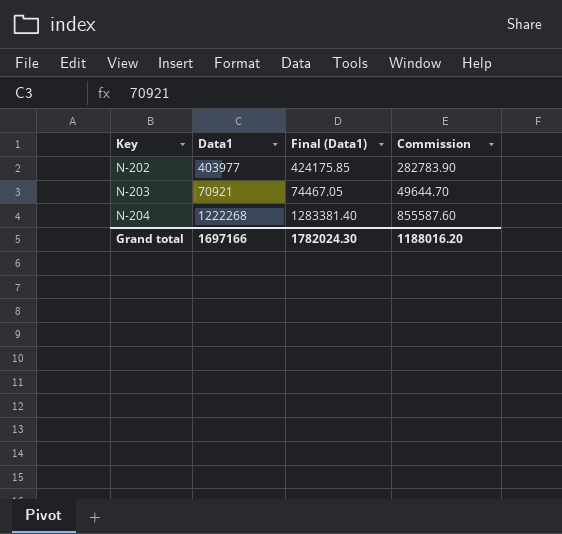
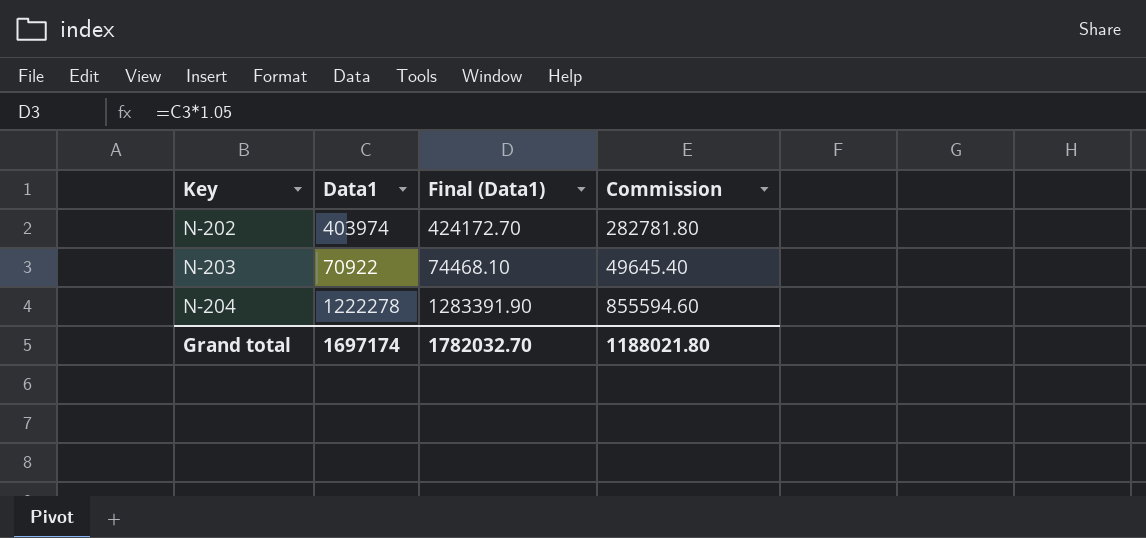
N-202 | Data1: 403977 -> 403974
N-202 | Final (Data1): 424175.85 -> 424172.70
N-202 | Commission: 282783.90 -> 282781.80
N-203 | Data1: 70921 -> 70922
N-203 | Final (Data1): 74467.05 -> 74468.10
N-203 | Commission: 49644.70 -> 49645.40
N-204 | Data1: 1222268 -> 1222278
N-204 | Final (Data1): 1283381.40 -> 1283391.90
N-204 | Commission: 855587.60 -> 855594.60
Grand total | Data1: 1697166 -> 1697174
Grand total | Final (Data1): 1782024.30 -> 1782032.70
Grand total | Commission: 1188016.20 -> 1188021.80

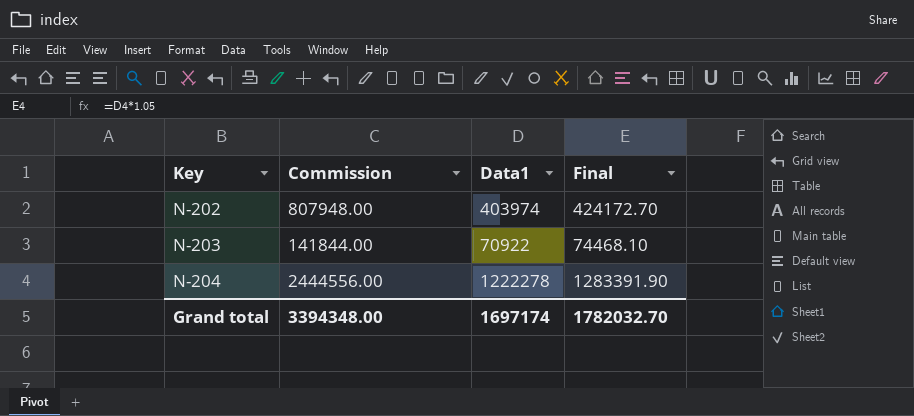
column Commission | formula: [Data1] * 0.7 -> [Data1] * 2
column Commission | position: 4 -> 2
column name: Final (Data1) -> Final
Grand total | Commission: 1188021.80 -> 3394348.00

